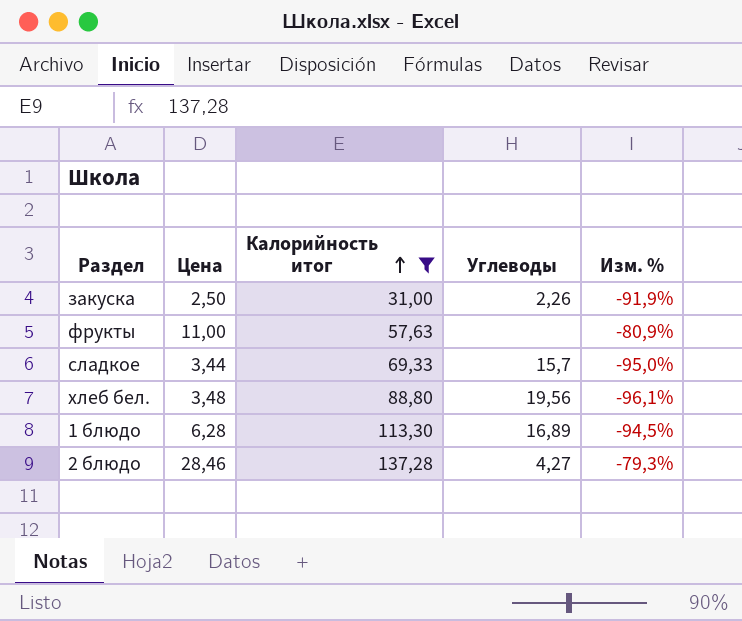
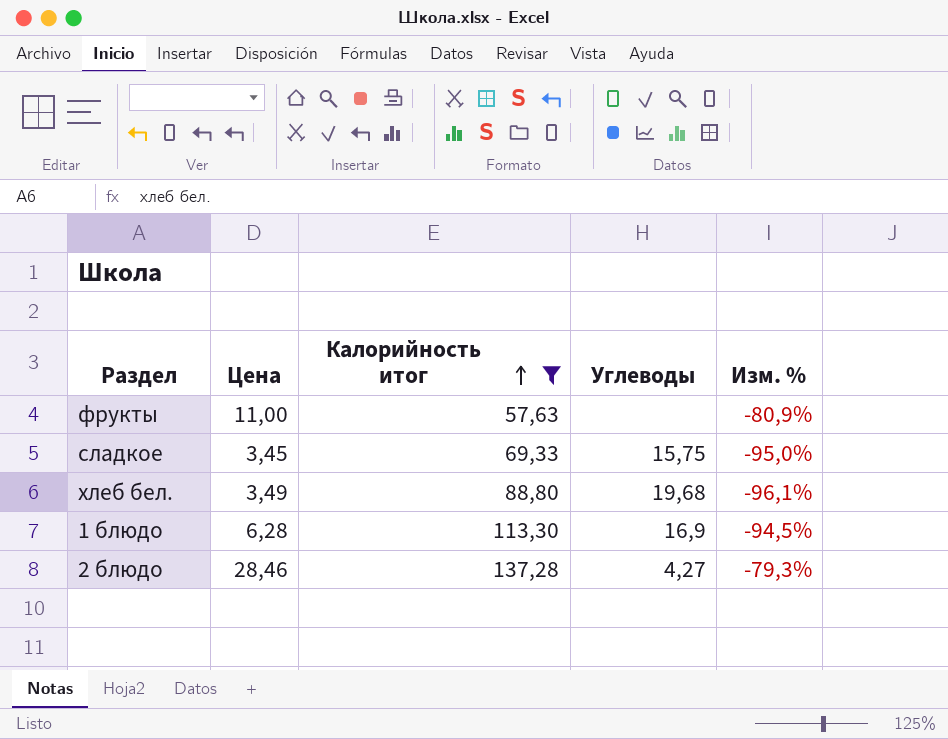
row закуска: 2,50 | 31,00 | 2,26 | -91,9% -> none
сладкое | Цена: 3,44 -> 3,45
сладкое | Углеводы: 15,7 -> 15,75
хлеб бел. | Цена: 3,48 -> 3,49
хлеб бел. | Углеводы: 19,56 -> 19,68
1 блюдо | Углеводы: 16,89 -> 16,9

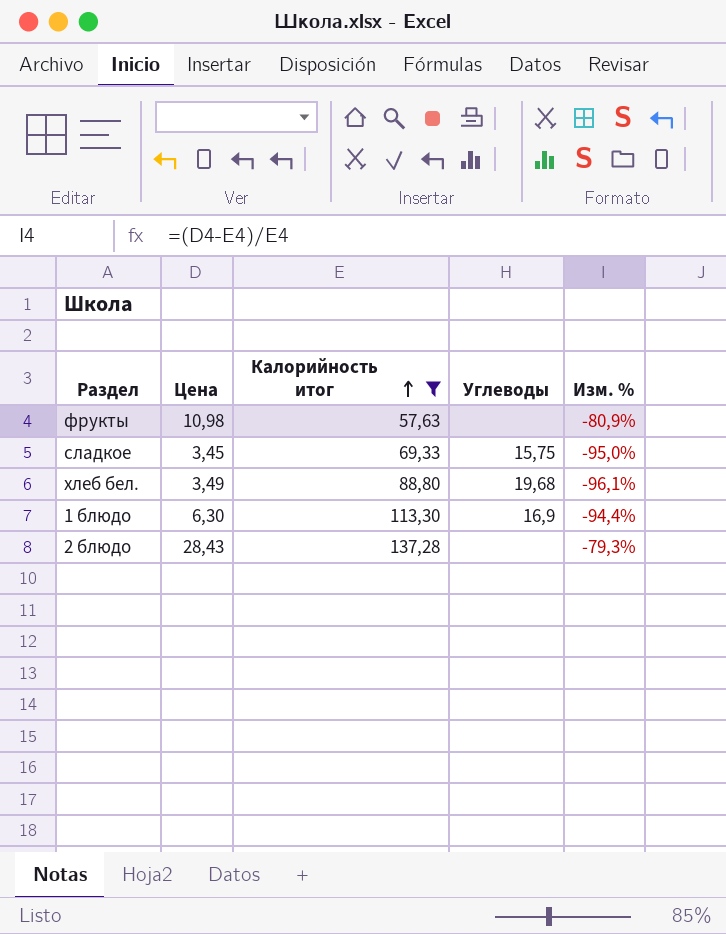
фрукты | Цена: 11,00 -> 10,98
1 блюдо | Цена: 6,28 -> 6,30
1 блюдо | Изм. %: -94,5% -> -94,4%
2 блюдо | Цена: 28,46 -> 28,43
2 блюдо | Углеводы: 4,27 -> none

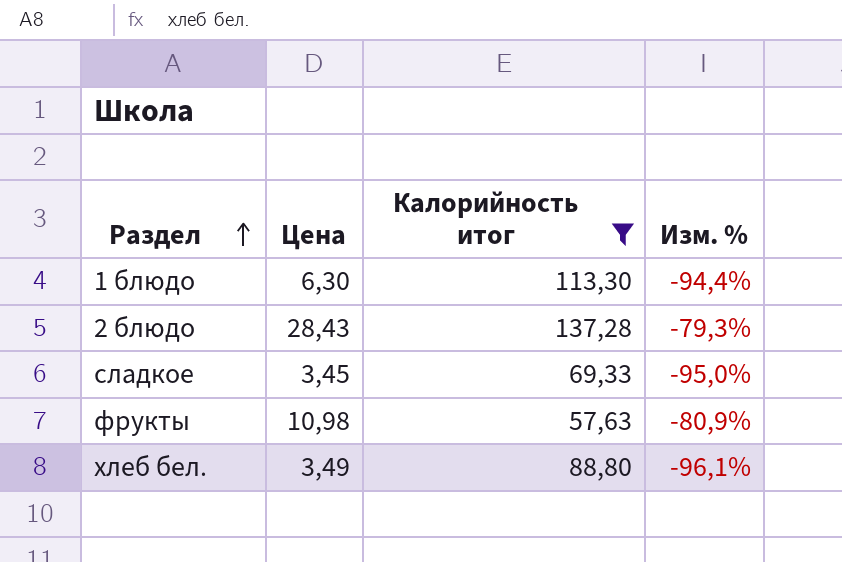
row order: Калорийность итог ascending -> Раздел ascending
column Углеводы | position: 4 -> none

